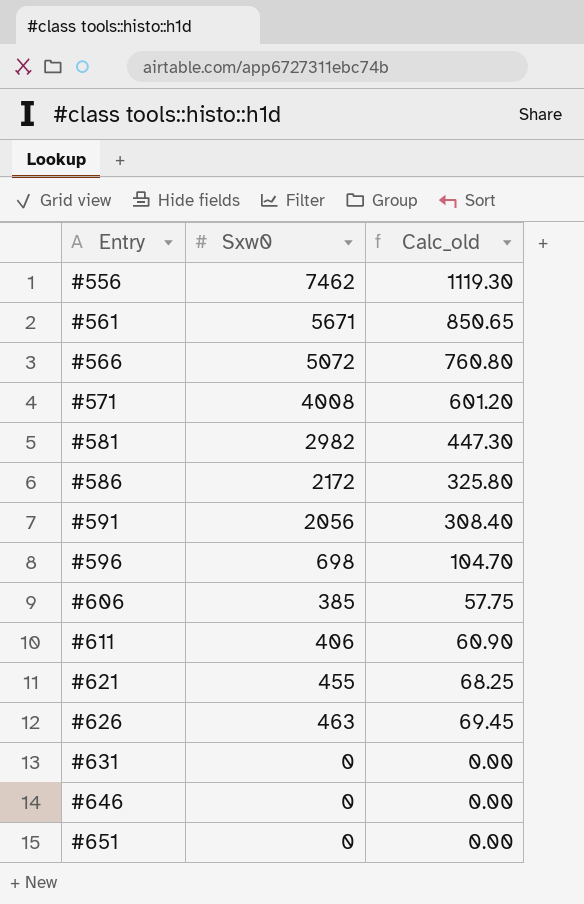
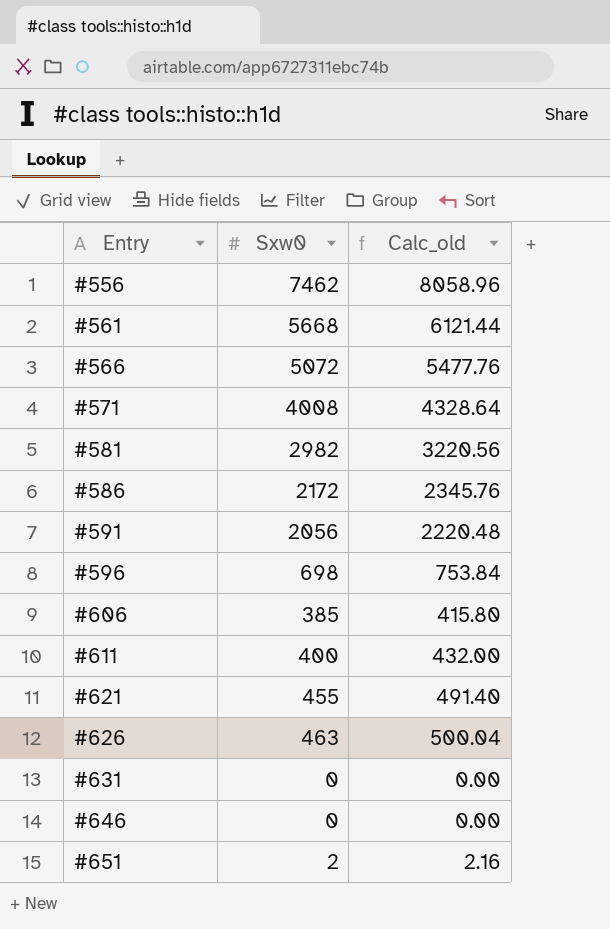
column Calc_old | formula: [Sxw0] * 0.15 -> [Sxw0] * 1.08
#561 | Sxw0: 5671 -> 5668
#611 | Sxw0: 406 -> 400
#651 | Sxw0: 0 -> 2

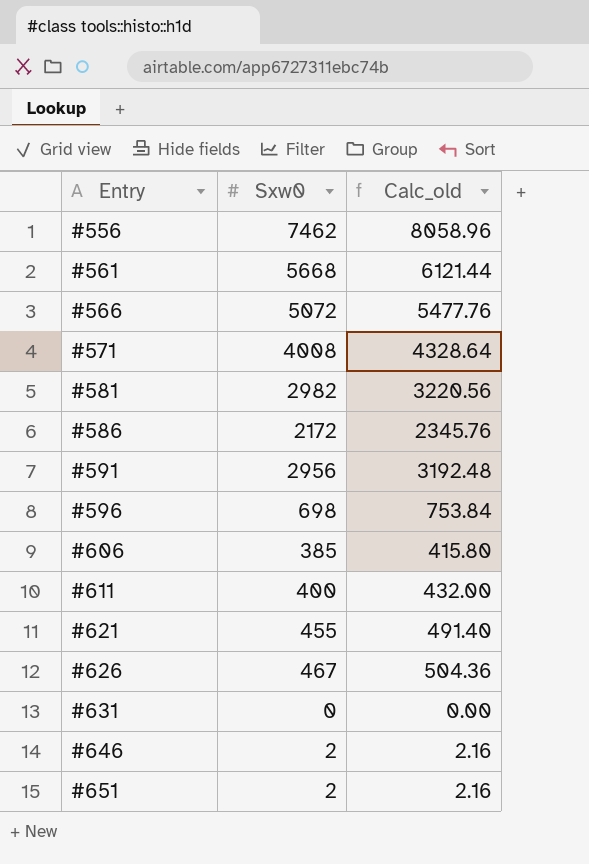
#591 | Sxw0: 2056 -> 2956
#591 | Calc_old: 2220.48 -> 3192.48
#626 | Sxw0: 463 -> 467
#626 | Calc_old: 500.04 -> 504.36
#646 | Sxw0: 0 -> 2
#646 | Calc_old: 0.00 -> 2.16

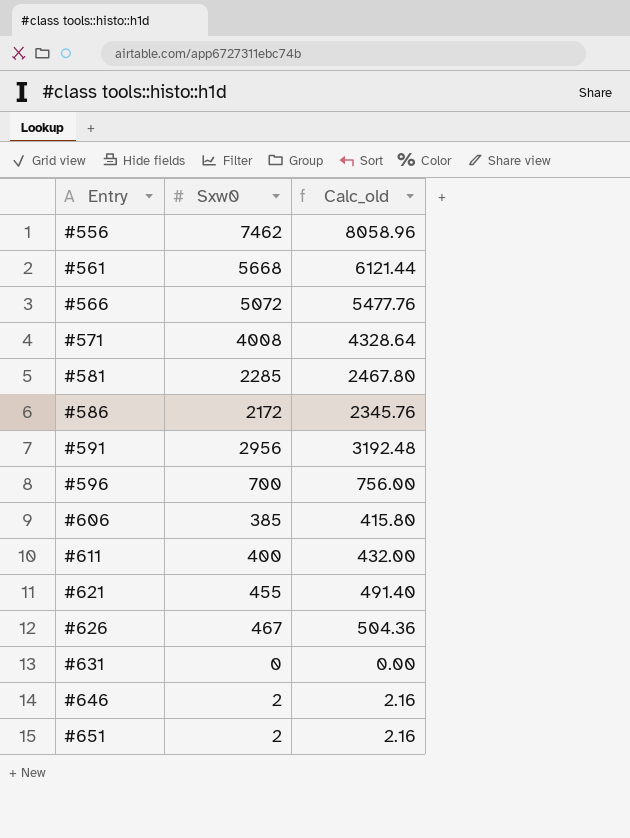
#581 | Sxw0: 2982 -> 2285
#581 | Calc_old: 3220.56 -> 2467.80
#596 | Sxw0: 698 -> 700
#596 | Calc_old: 753.84 -> 756.00

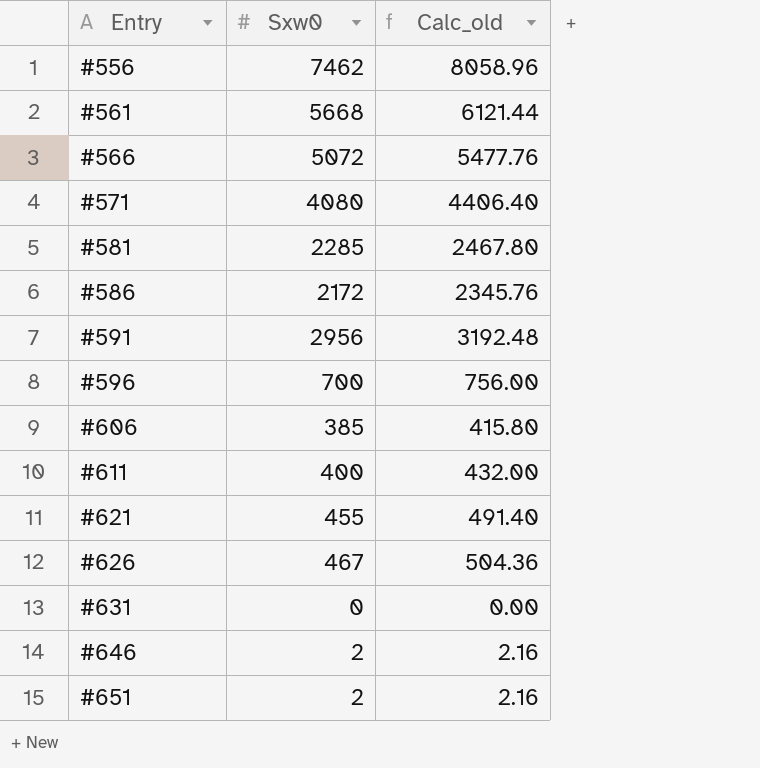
#571 | Sxw0: 4008 -> 4080
#571 | Calc_old: 4328.64 -> 4406.40

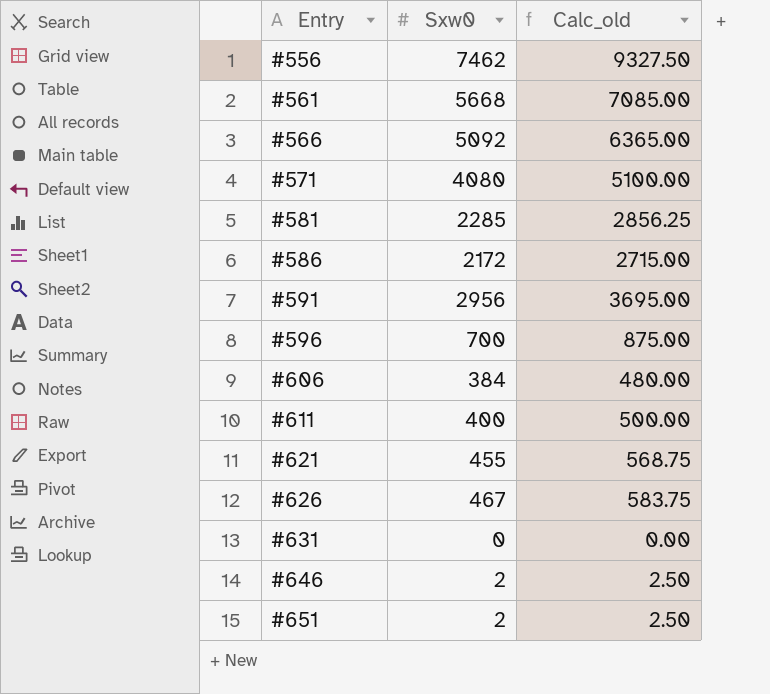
column Calc_old | formula: [Sxw0] * 1.08 -> [Sxw0] * 1.25
#566 | Sxw0: 5072 -> 5092
#606 | Sxw0: 385 -> 384

